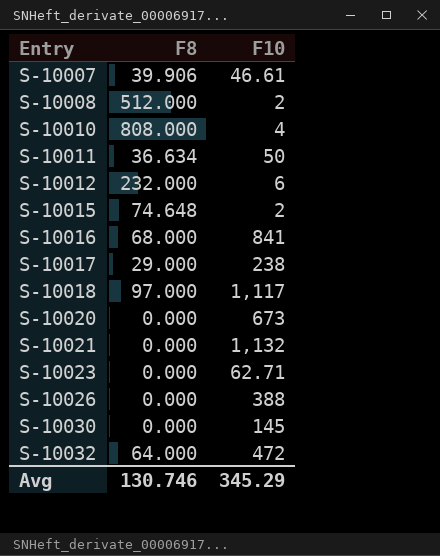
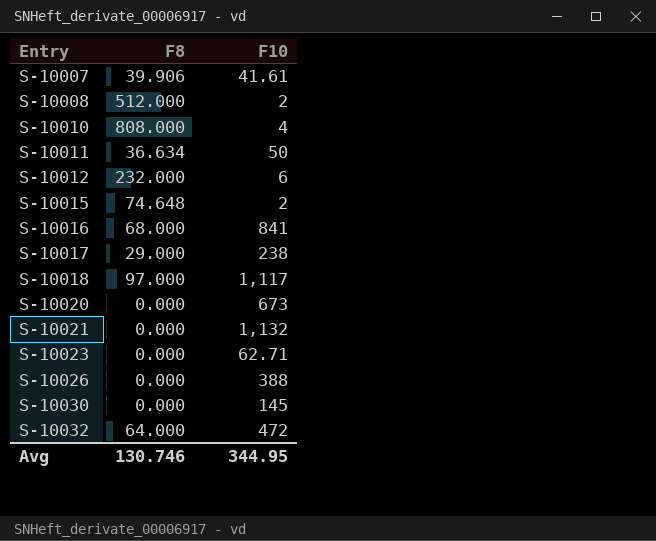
S-10007 | F10: 46.61 -> 41.61
Avg | F10: 345.29 -> 344.95

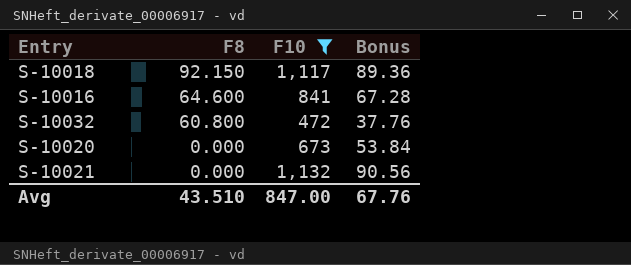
filter: none -> F10 >= 472
row order: Entry ascending -> F8 descending
column Bonus | formula: none -> [F10] * 0.08
S-10018 | F8: 97.000 -> 92.150
S-10016 | F8: 68.000 -> 64.600
S-10032 | F8: 64.000 -> 60.800
Avg | F8: 130.746 -> 43.510
Avg | F10: 344.95 -> 847.00

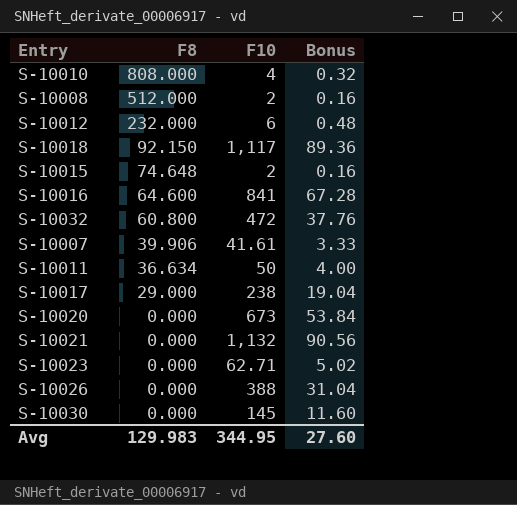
filter: F10 >= 472 -> none
Avg | F8: 43.510 -> 129.983
Avg | F10: 847.00 -> 344.95
Avg | Bonus: 67.76 -> 27.60

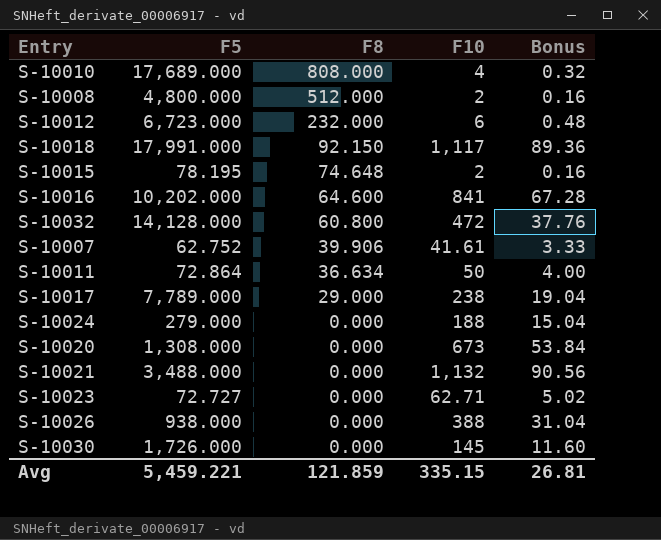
column F5 | position: none -> 2
row S-10024: none -> 279.000 | 0.000 | 188 | 15.04
Avg | F8: 129.983 -> 121.859
Avg | F10: 344.95 -> 335.15
Avg | Bonus: 27.60 -> 26.81

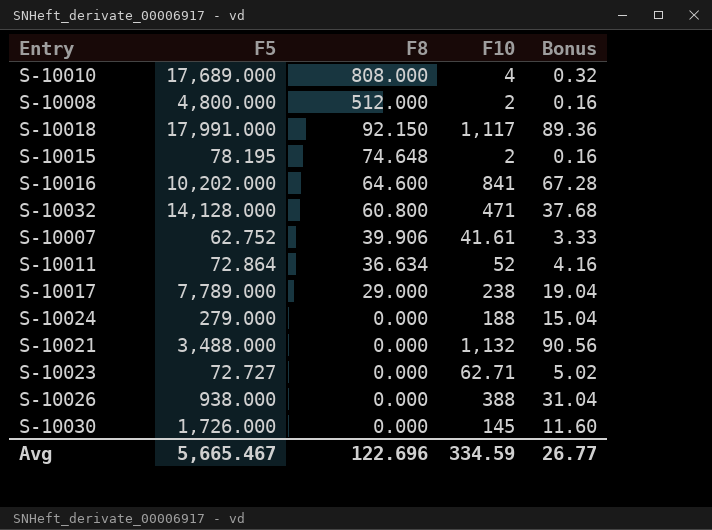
row S-10012: 6,723.000 | 232.000 | 6 | 0.48 -> none
row S-10020: 1,308.000 | 0.000 | 673 | 53.84 -> none
S-10032 | F10: 472 -> 471
S-10032 | Bonus: 37.76 -> 37.68
S-10011 | F10: 50 -> 52
S-10011 | Bonus: 4.00 -> 4.16
Avg | F5: 5,459.221 -> 5,665.467
Avg | F8: 121.859 -> 122.696
Avg | F10: 335.15 -> 334.59
Avg | Bonus: 26.81 -> 26.77

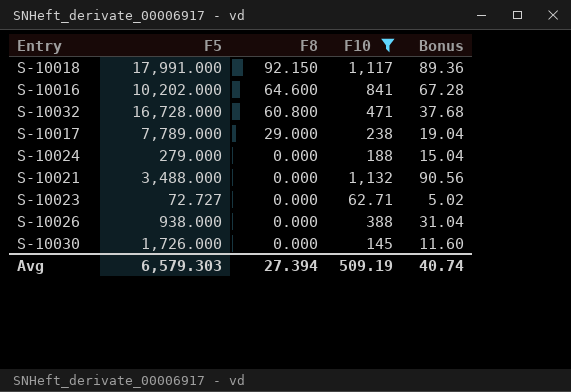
filter: none -> F10 >= 62.71
S-10032 | F5: 14,128.000 -> 16,728.000
Avg | F5: 5,665.467 -> 6,579.303
Avg | F8: 122.696 -> 27.394
Avg | F10: 334.59 -> 509.19
Avg | Bonus: 26.77 -> 40.74

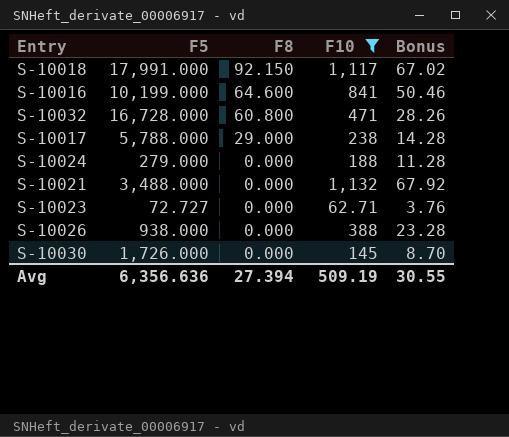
column Bonus | formula: [F10] * 0.08 -> [F10] * 0.06
S-10016 | F5: 10,202.000 -> 10,199.000
S-10017 | F5: 7,789.000 -> 5,788.000
Avg | F5: 6,579.303 -> 6,356.636
Avg | Bonus: 40.74 -> 30.55

